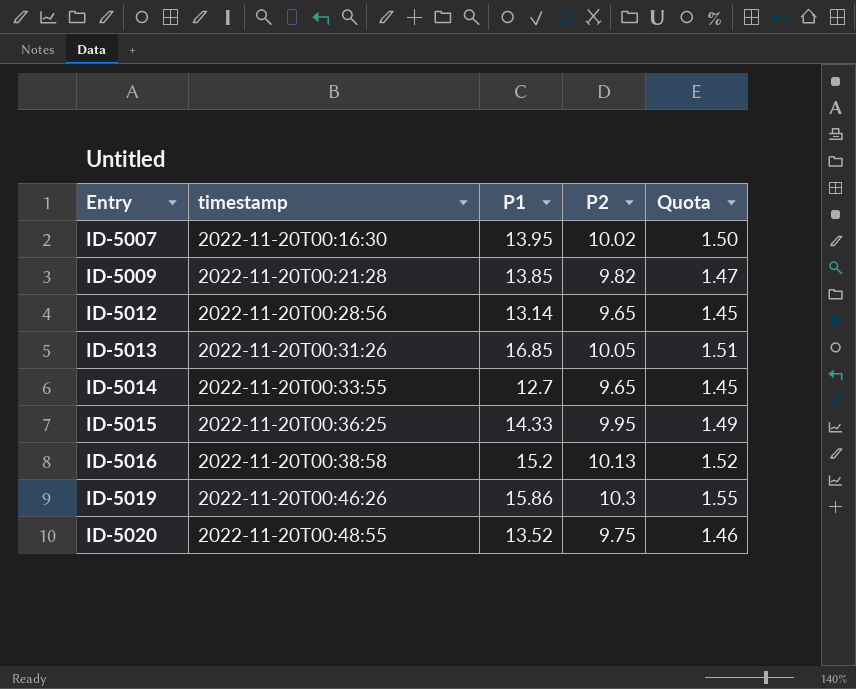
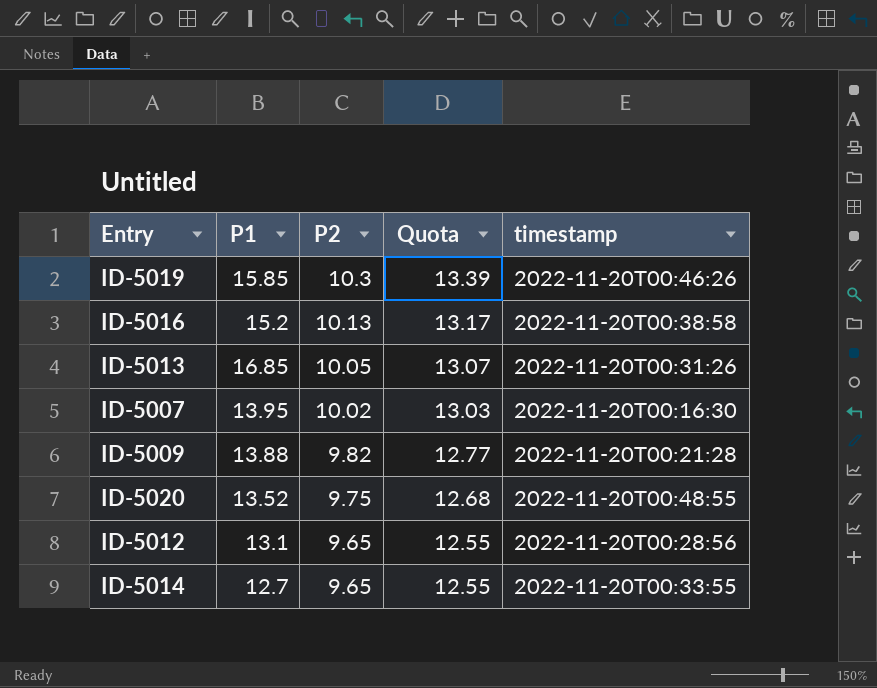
row order: Entry ascending -> P2 descending
column Quota | formula: [P2] * 0.15 -> [P2] * 1.3
column timestamp | position: 2 -> 5
row ID-5015: 2022-11-20T00:36:25 | 14.33 | 9.95 | 1.49 -> none
ID-5019 | P1: 15.86 -> 15.85
ID-5009 | P1: 13.85 -> 13.88
ID-5012 | P1: 13.14 -> 13.1

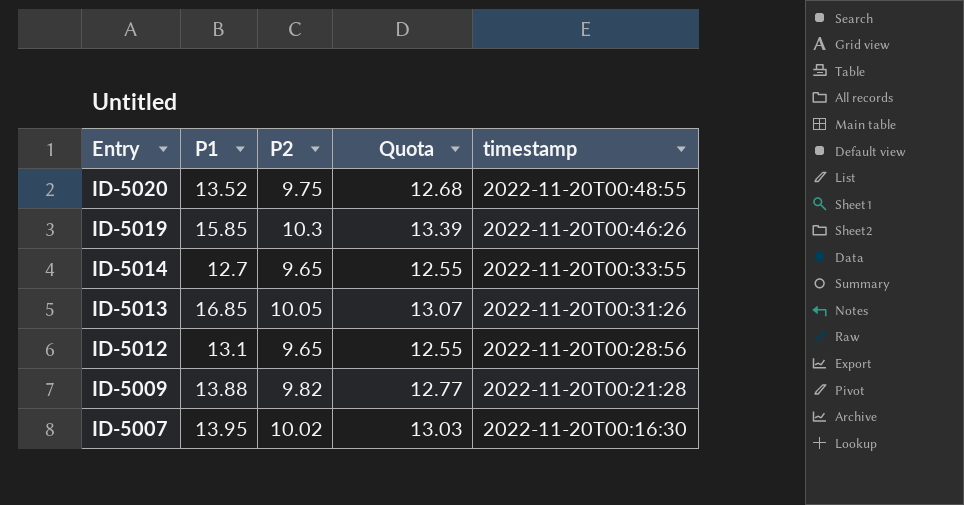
row order: P2 descending -> Entry descending
row ID-5016: 15.2 | 10.13 | 13.17 | 2022-11-20T00:38:58 -> none

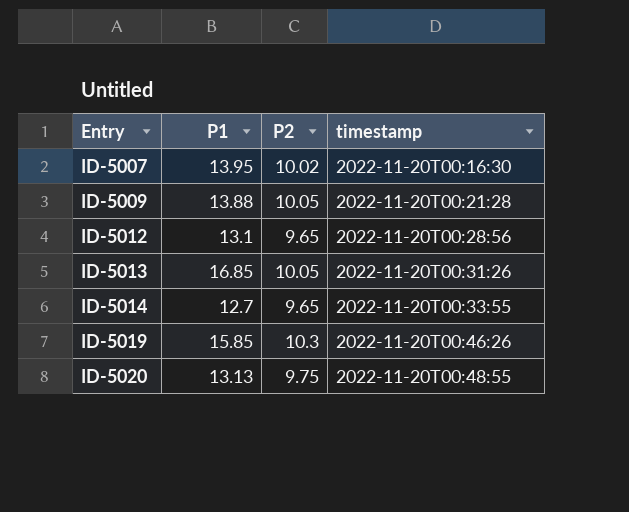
row order: Entry descending -> Entry ascending
column Quota | formula: [P2] * 1.3 -> none
ID-5009 | P2: 9.82 -> 10.05
ID-5020 | P1: 13.52 -> 13.13

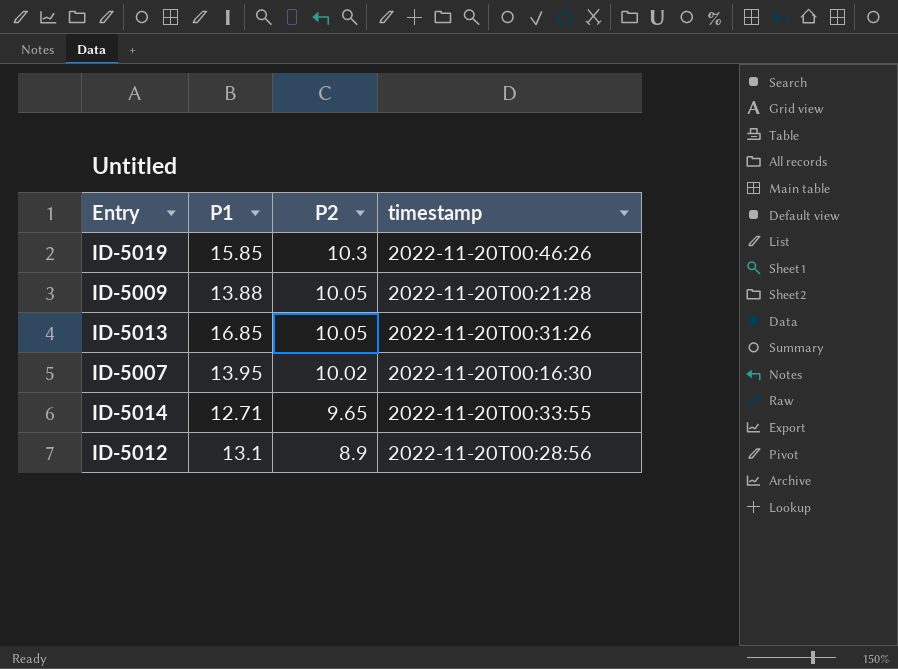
row order: Entry ascending -> P2 descending
row ID-5020: 13.13 | 9.75 | 2022-11-20T00:48:55 -> none
ID-5014 | P1: 12.7 -> 12.71
ID-5012 | P2: 9.65 -> 8.9

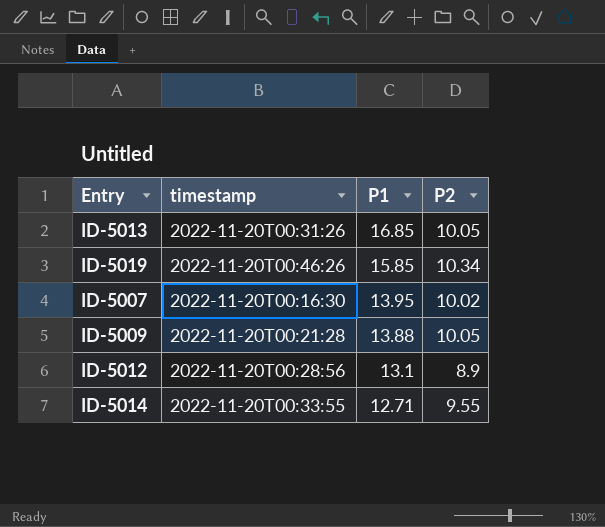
row order: P2 descending -> P1 descending
column timestamp | position: 4 -> 2
ID-5019 | P2: 10.3 -> 10.34
ID-5014 | P2: 9.65 -> 9.55

